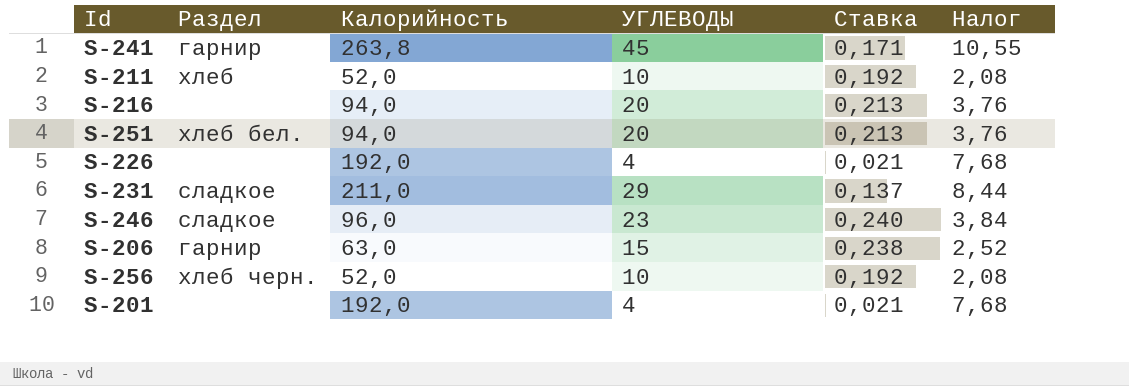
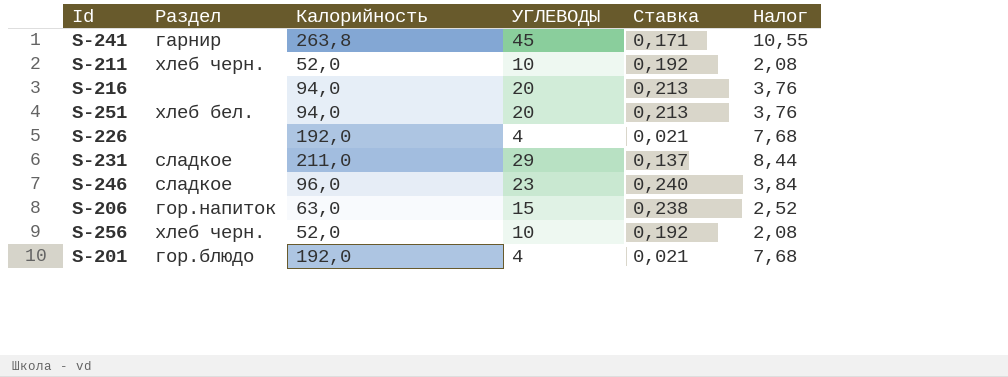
S-211 | Раздел: хлеб -> хлеб черн.
S-206 | Раздел: гарнир -> гор.напиток
S-201 | Раздел: none -> гор.блюдо

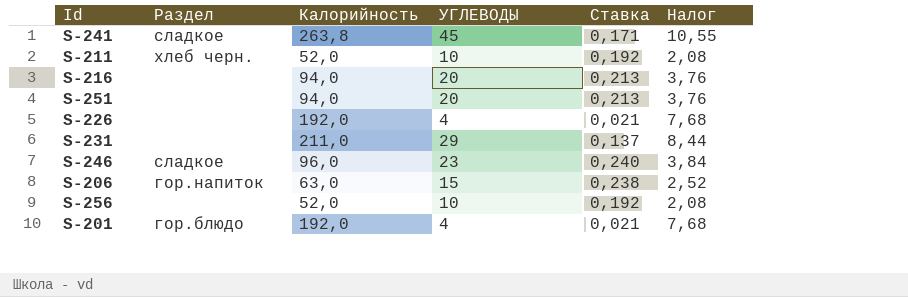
S-241 | Раздел: гарнир -> сладкое
S-251 | Раздел: хлеб бел. -> none
S-231 | Раздел: сладкое -> none
S-256 | Раздел: хлеб черн. -> none

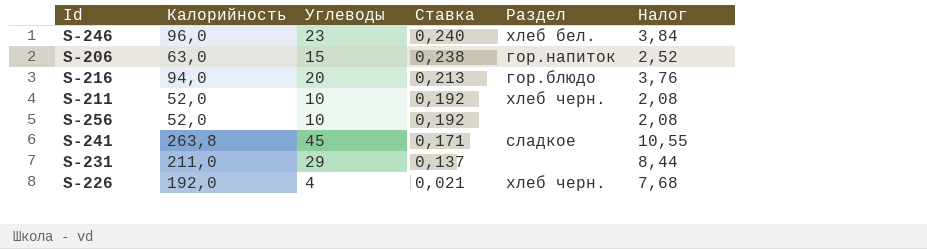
row order: none -> Ставка descending
column name: УГЛЕВОДЫ -> Углеводы
column Раздел | position: 2 -> 5
row S-251: none | 94,0 | 20 | 0,213 | 3,76 -> none
row S-201: гор.блюдо | 192,0 | 4 | 0,021 | 7,68 -> none
S-246 | Раздел: сладкое -> хлеб бел.
S-216 | Раздел: none -> гор.блюдо
S-226 | Раздел: none -> хлеб черн.

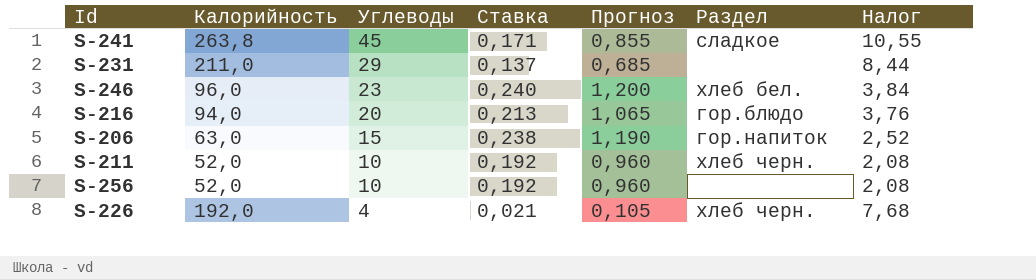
row order: Ставка descending -> Углеводы descending
column Прогноз | formula: none -> [Ставка] * 5

